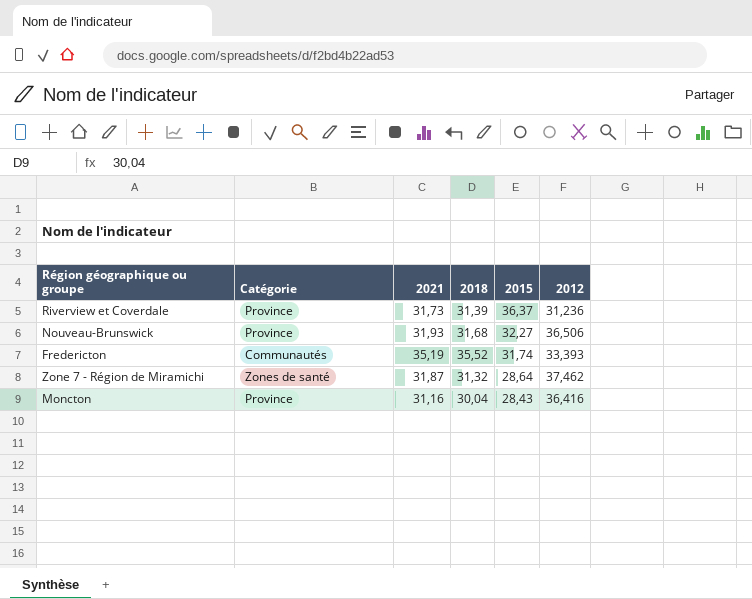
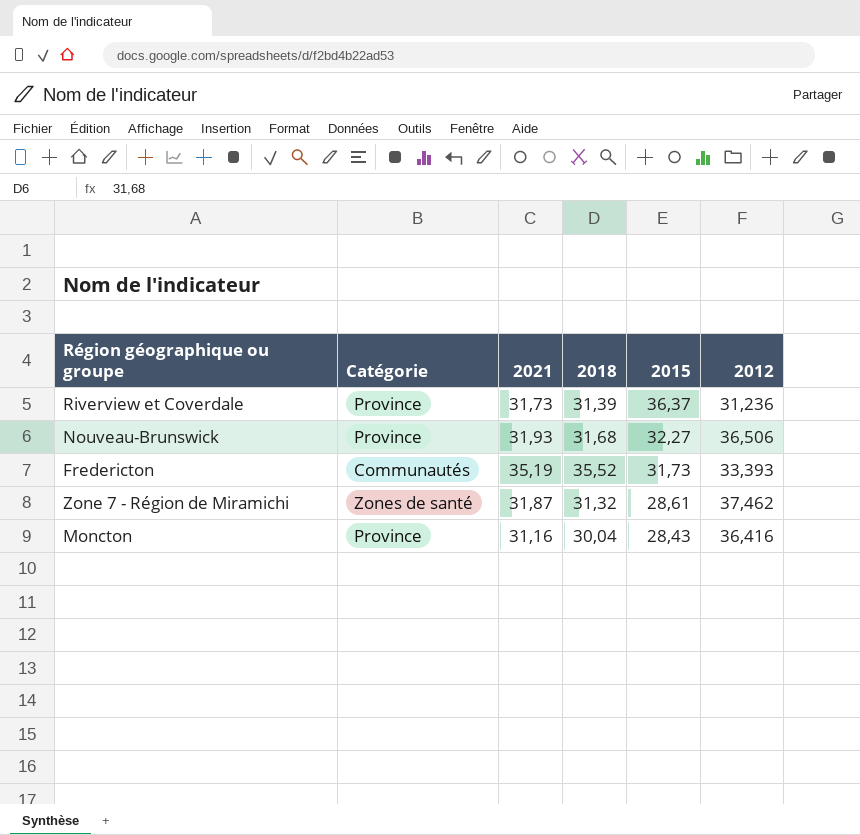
Fredericton | 2015: 31,74 -> 31,73
Zone 7 - Région de Miramichi | 2015: 28,64 -> 28,61

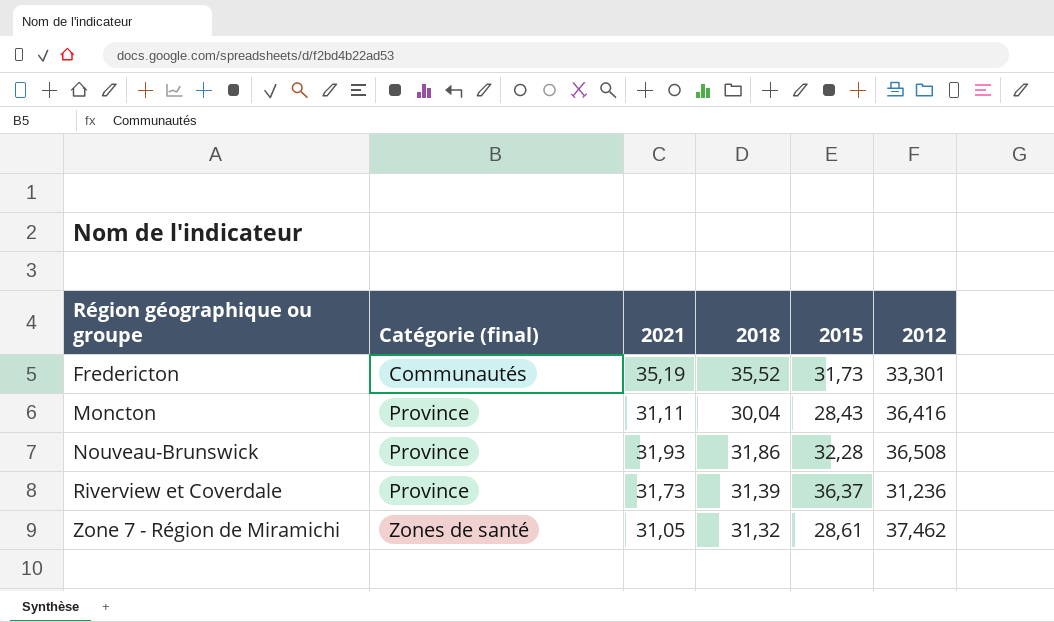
row order: 2015 descending -> Région géographique ou groupe ascending
column name: Catégorie -> Catégorie (final)
Fredericton | 2012: 33,393 -> 33,301
Moncton | 2021: 31,16 -> 31,11
Nouveau-Brunswick | 2018: 31,68 -> 31,86
Nouveau-Brunswick | 2015: 32,27 -> 32,28
Nouveau-Brunswick | 2012: 36,506 -> 36,508
Zone 7 - Région de Miramichi | 2021: 31,87 -> 31,05

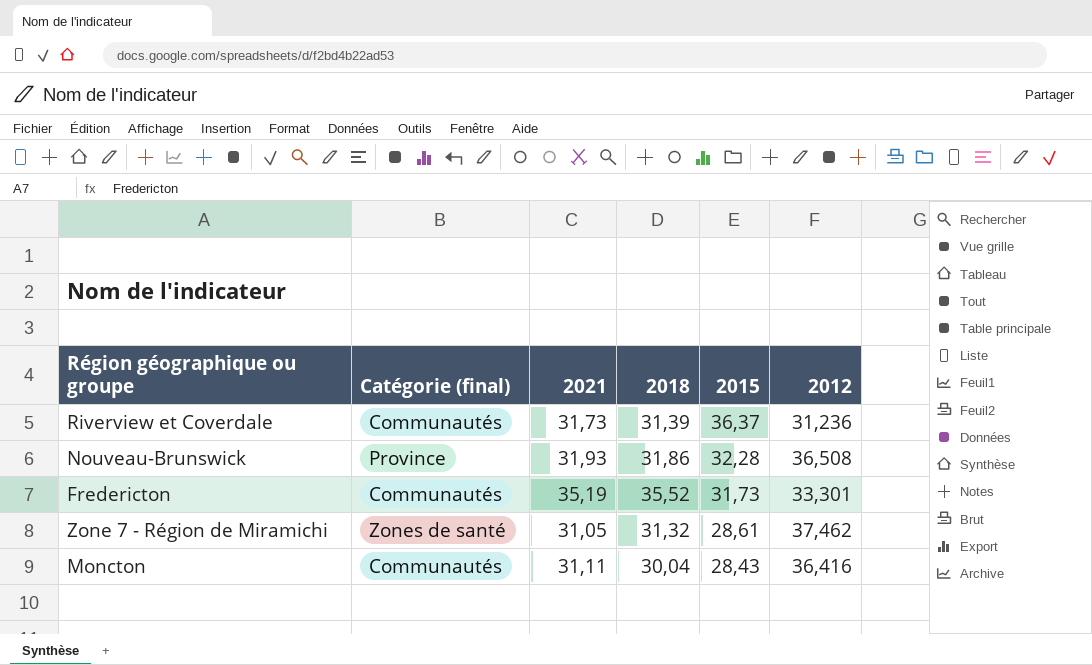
row order: Région géographique ou groupe ascending -> 2015 descending
Riverview et Coverdale | Catégorie (final): Province -> Communautés
Moncton | Catégorie (final): Province -> Communautés

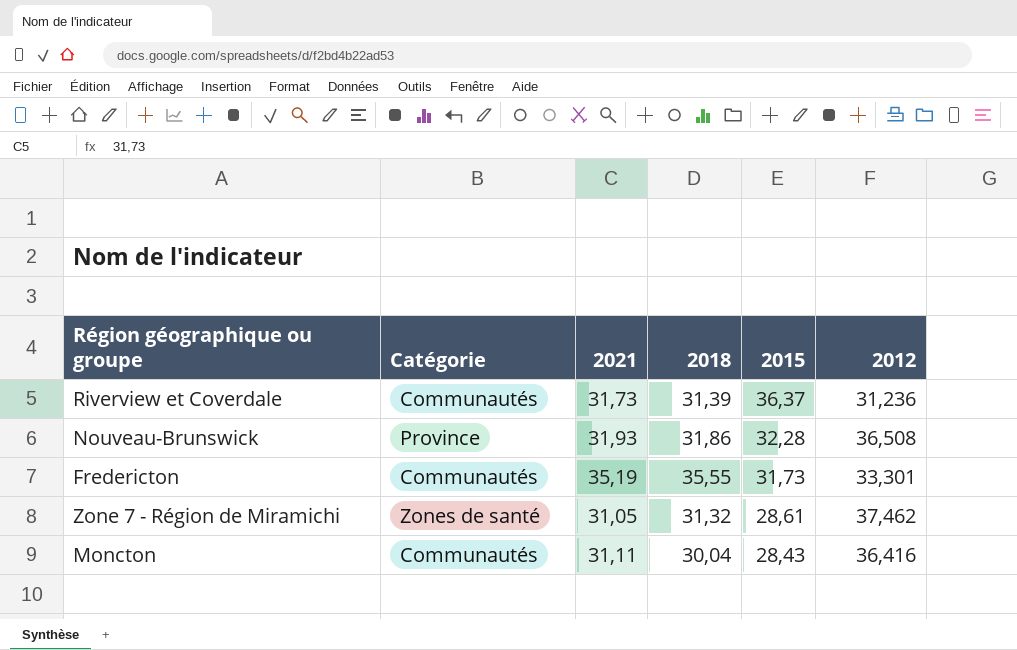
column name: Catégorie (final) -> Catégorie
Fredericton | 2018: 35,52 -> 35,55

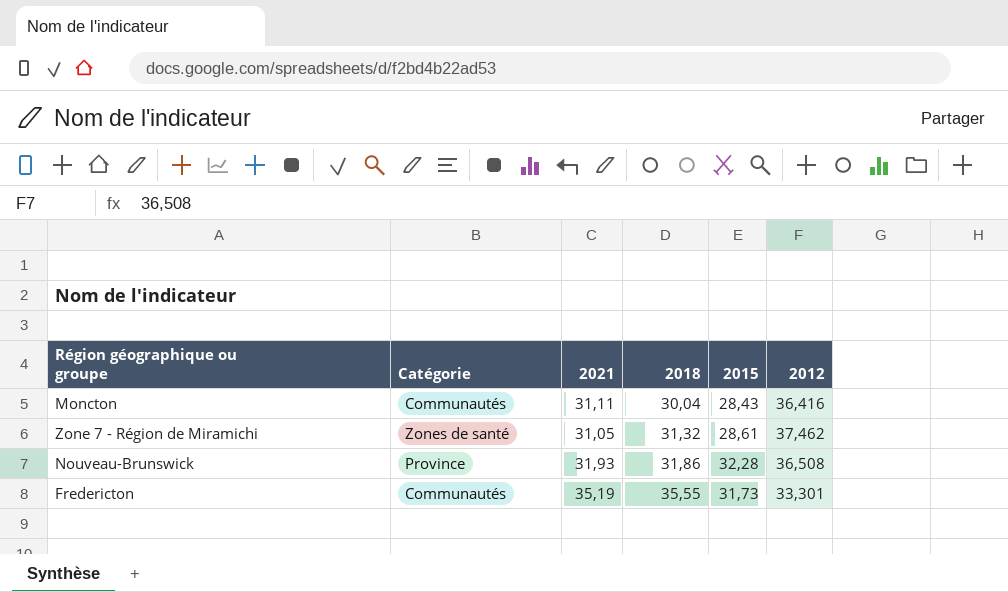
row order: 2015 descending -> 2018 ascending
row Riverview et Coverdale: Communautés | 31,73 | 31,39 | 36,37 | 31,236 -> none

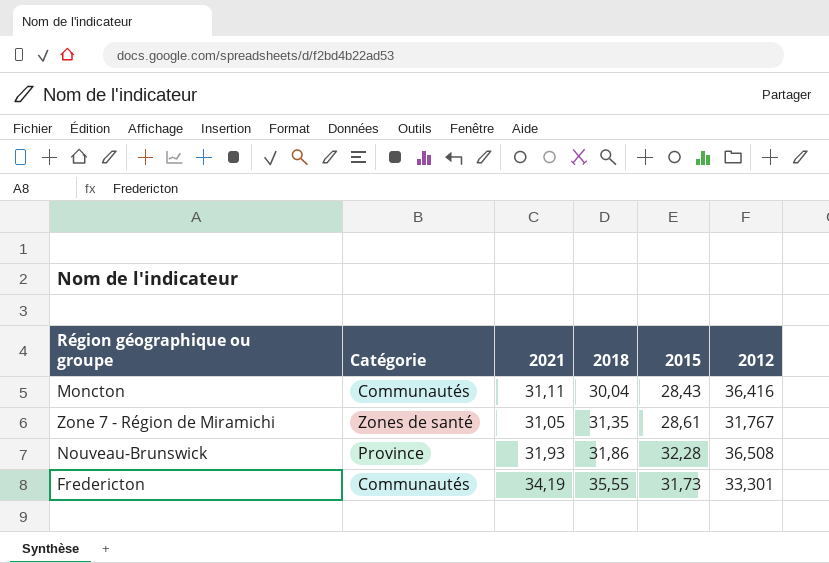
Zone 7 - Région de Miramichi | 2018: 31,32 -> 31,35
Zone 7 - Région de Miramichi | 2012: 37,462 -> 31,767
Fredericton | 2021: 35,19 -> 34,19

